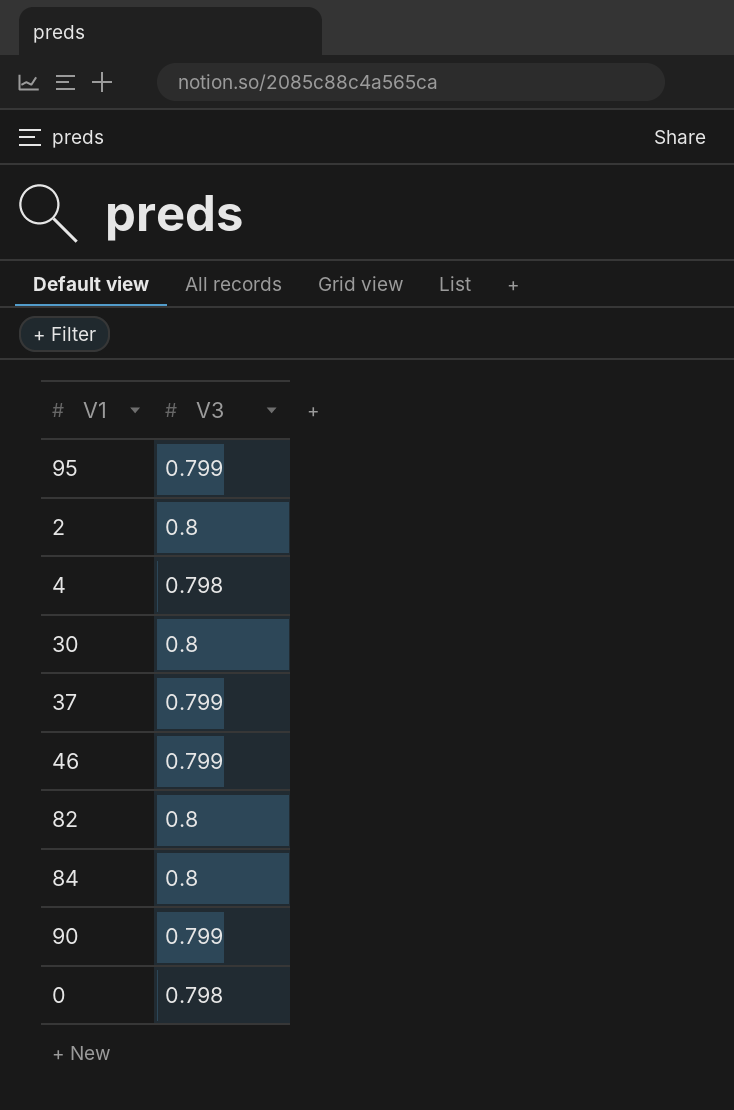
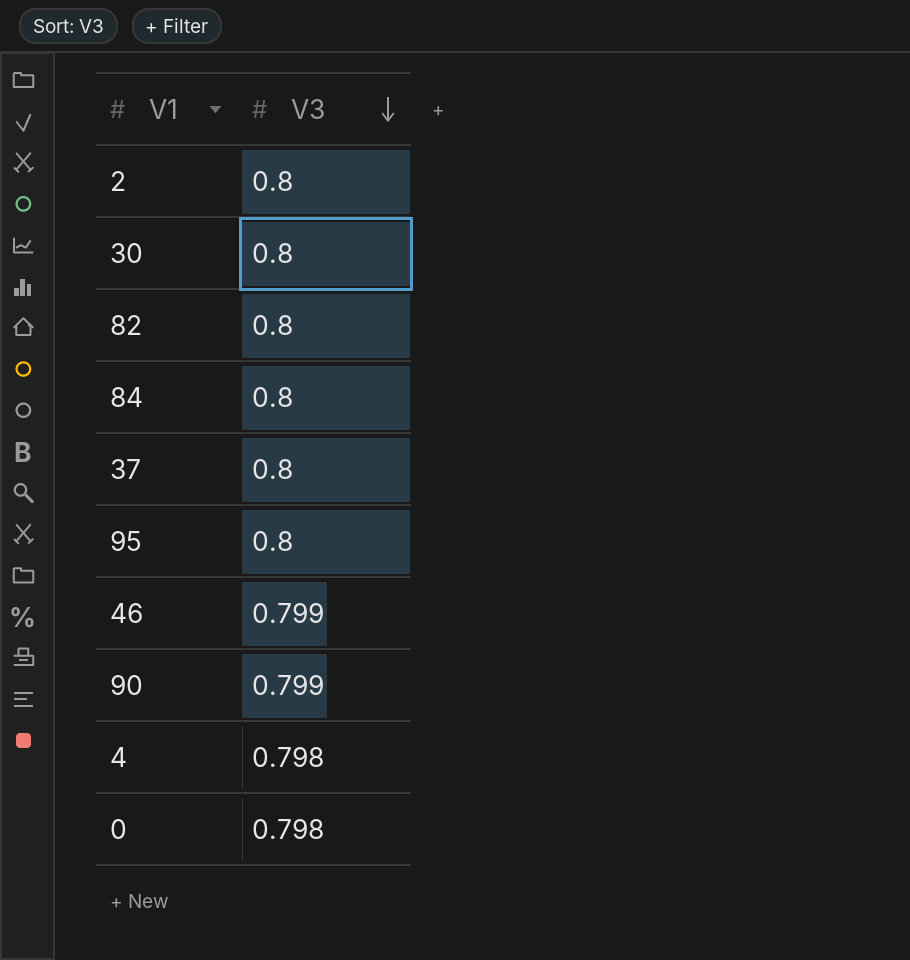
row order: none -> V3 descending
37 | V3: 0.799 -> 0.8
95 | V3: 0.799 -> 0.8

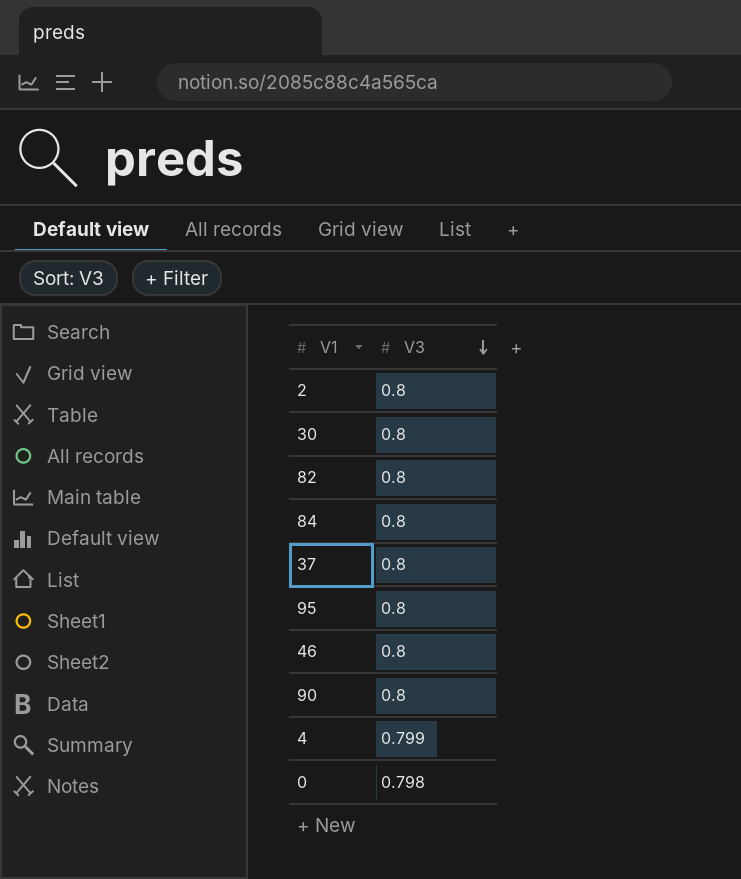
46 | V3: 0.799 -> 0.8
90 | V3: 0.799 -> 0.8
4 | V3: 0.798 -> 0.799

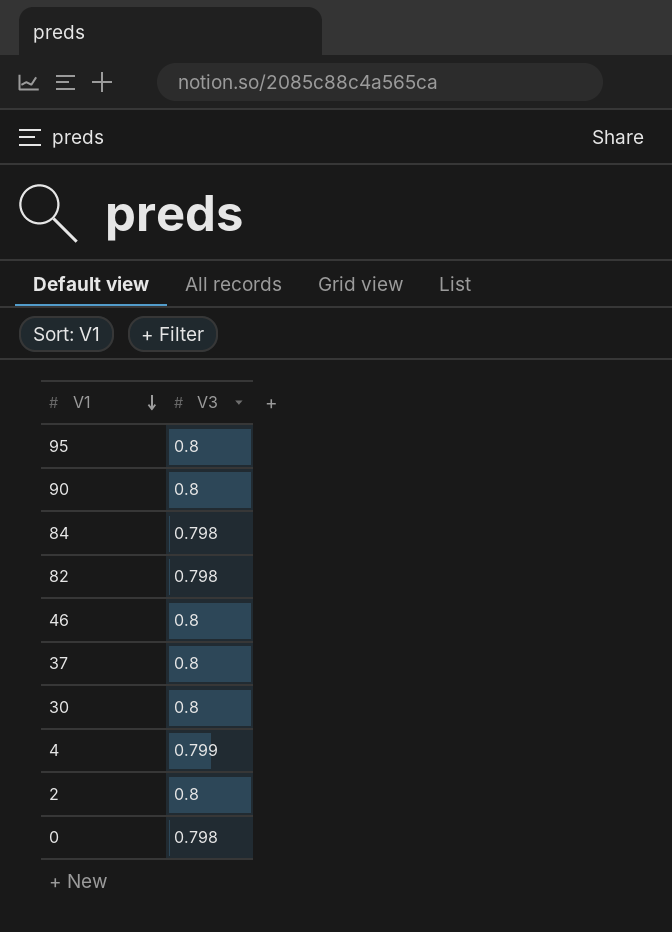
row order: V3 descending -> V1 descending
84 | V3: 0.8 -> 0.798
82 | V3: 0.8 -> 0.798

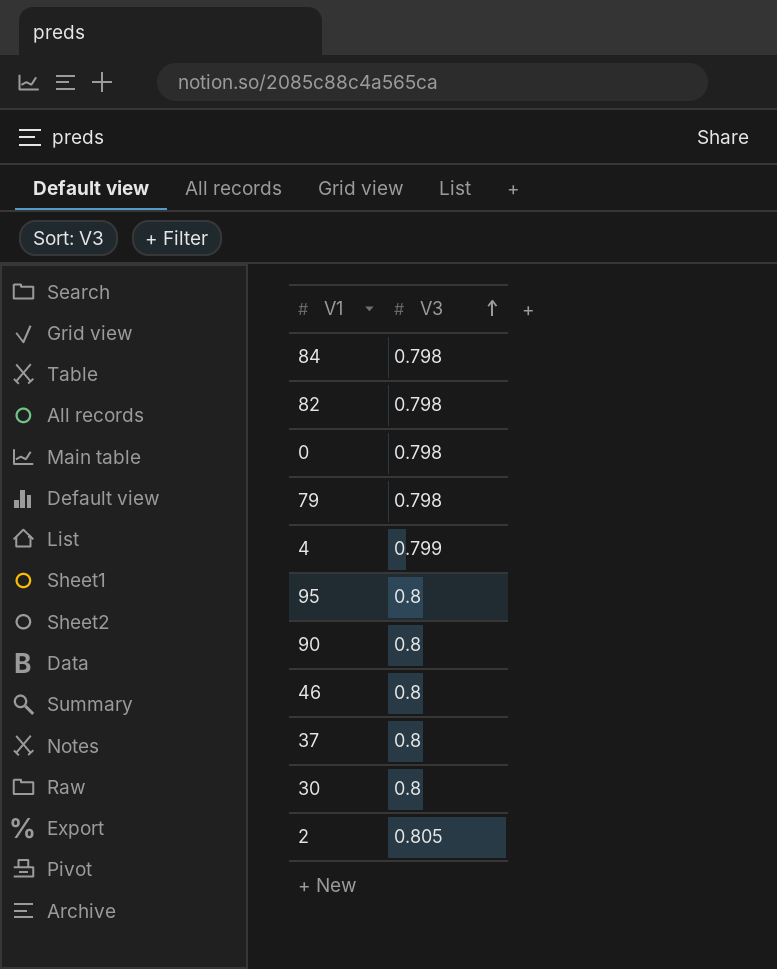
row order: V1 descending -> V3 ascending
row 79: none -> 0.798
2 | V3: 0.8 -> 0.805

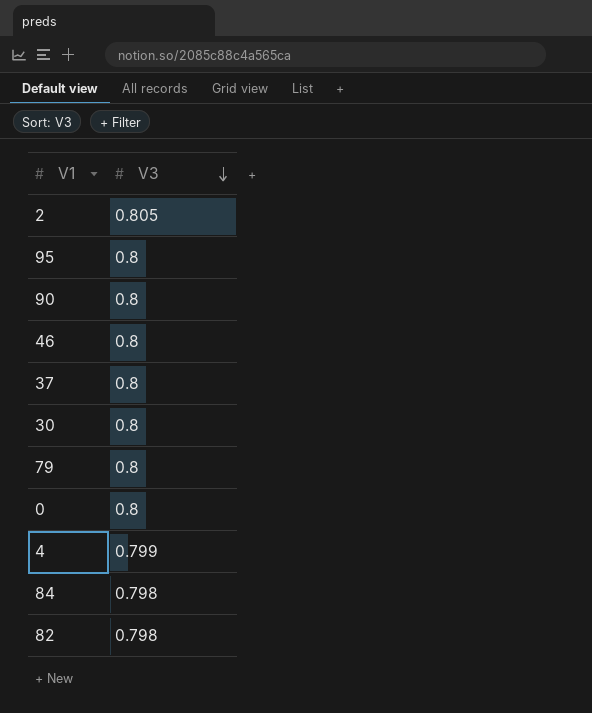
row order: V3 ascending -> V3 descending
79 | V3: 0.798 -> 0.8
0 | V3: 0.798 -> 0.8

